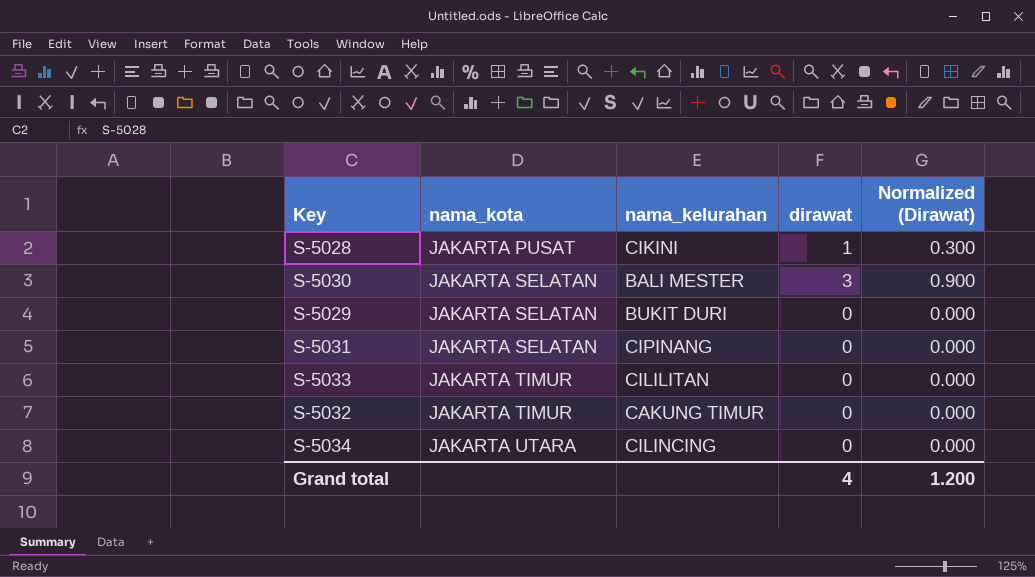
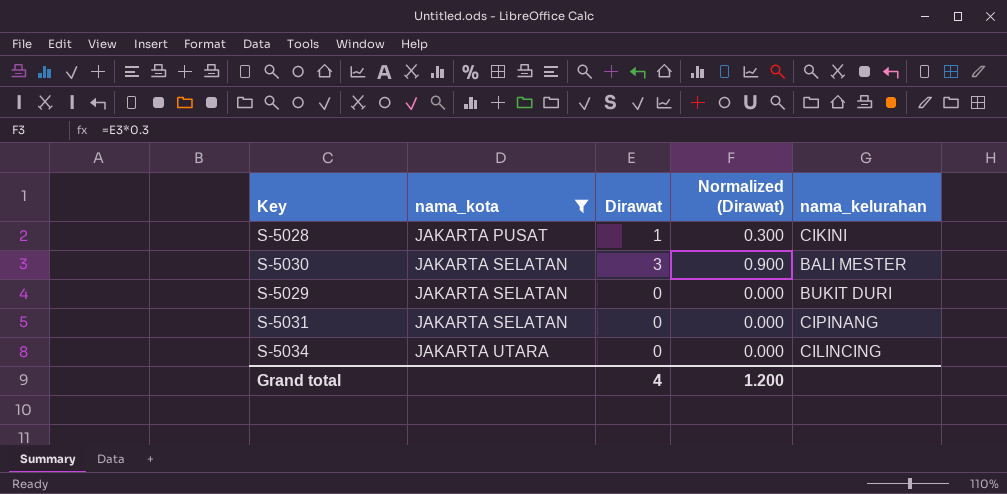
filter: none -> nama_kota != JAKARTA TIMUR
column name: dirawat -> Dirawat
column nama_kelurahan | position: 3 -> 5

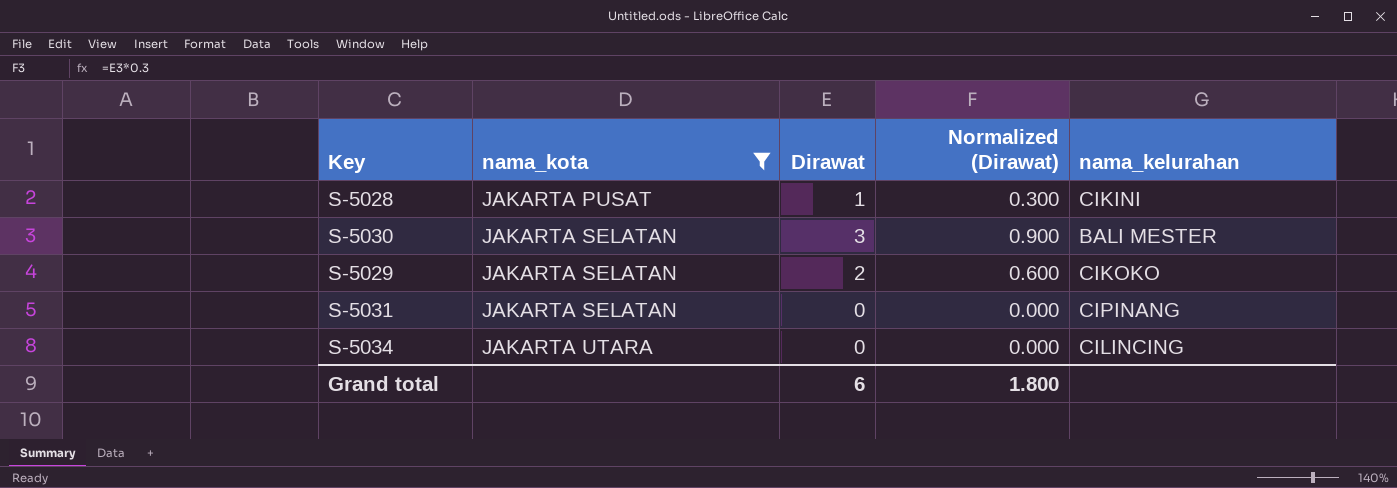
S-5029 | Dirawat: 0 -> 2
S-5029 | Normalized (Dirawat): 0.000 -> 0.600
S-5029 | nama_kelurahan: BUKIT DURI -> CIKOKO
Grand total | Dirawat: 4 -> 6
Grand total | Normalized (Dirawat): 1.200 -> 1.800

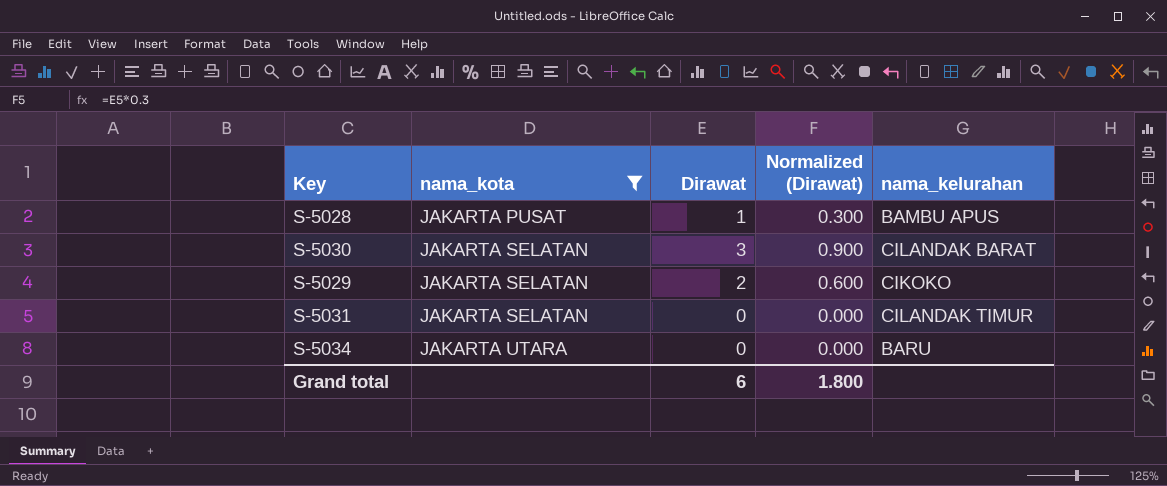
S-5028 | nama_kelurahan: CIKINI -> BAMBU APUS
S-5030 | nama_kelurahan: BALI MESTER -> CILANDAK BARAT
S-5031 | nama_kelurahan: CIPINANG -> CILANDAK TIMUR
S-5034 | nama_kelurahan: CILINCING -> BARU

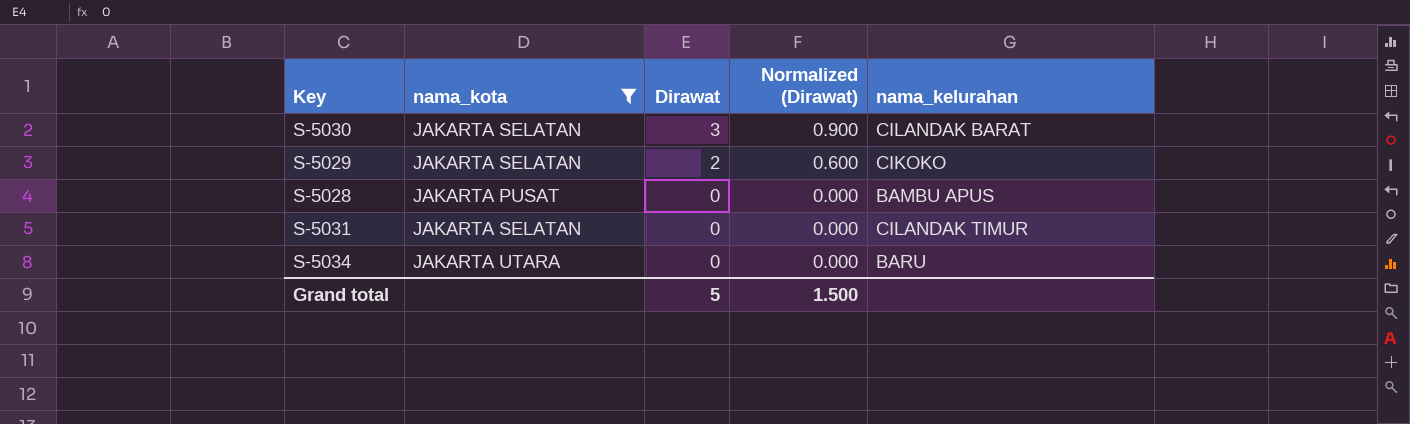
row order: nama_kota ascending -> Dirawat descending
S-5028 | Dirawat: 1 -> 0
S-5028 | Normalized (Dirawat): 0.300 -> 0.000
Grand total | Dirawat: 6 -> 5
Grand total | Normalized (Dirawat): 1.800 -> 1.500

